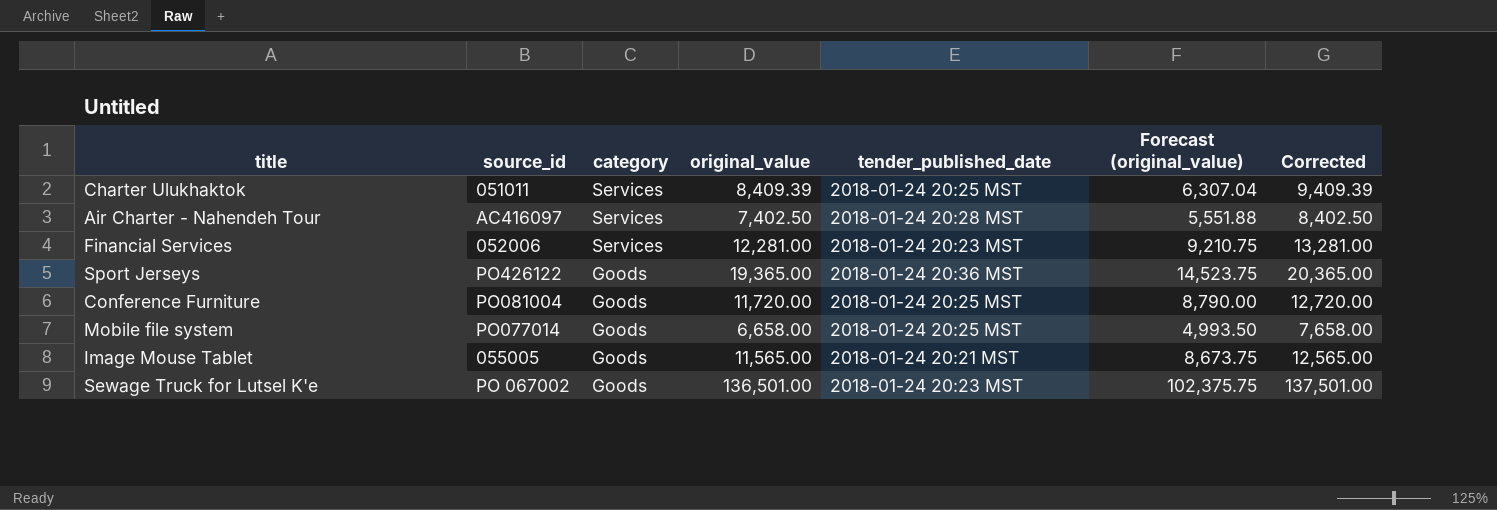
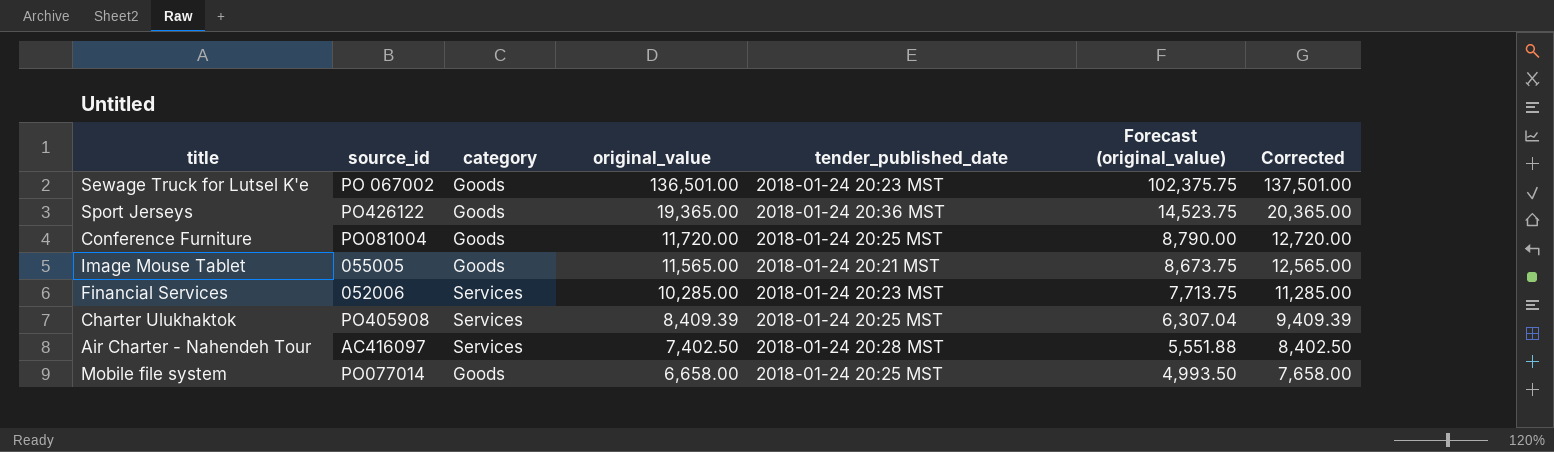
row order: category descending -> original_value descending
Financial Services | original_value: 12,281.00 -> 10,285.00
Financial Services | Forecast (original_value): 9,210.75 -> 7,713.75
Financial Services | Corrected: 13,281.00 -> 11,285.00
Charter Ulukhaktok | source_id: 051011 -> PO405908

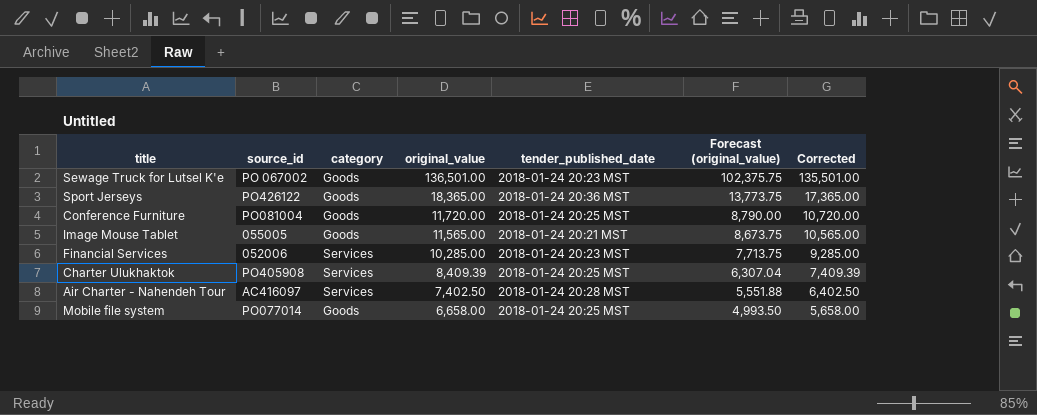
column Corrected | formula: [original_value] + 1000 -> [original_value] - 1000
Sport Jerseys | original_value: 19,365.00 -> 18,365.00
Sport Jerseys | Forecast (original_value): 14,523.75 -> 13,773.75

